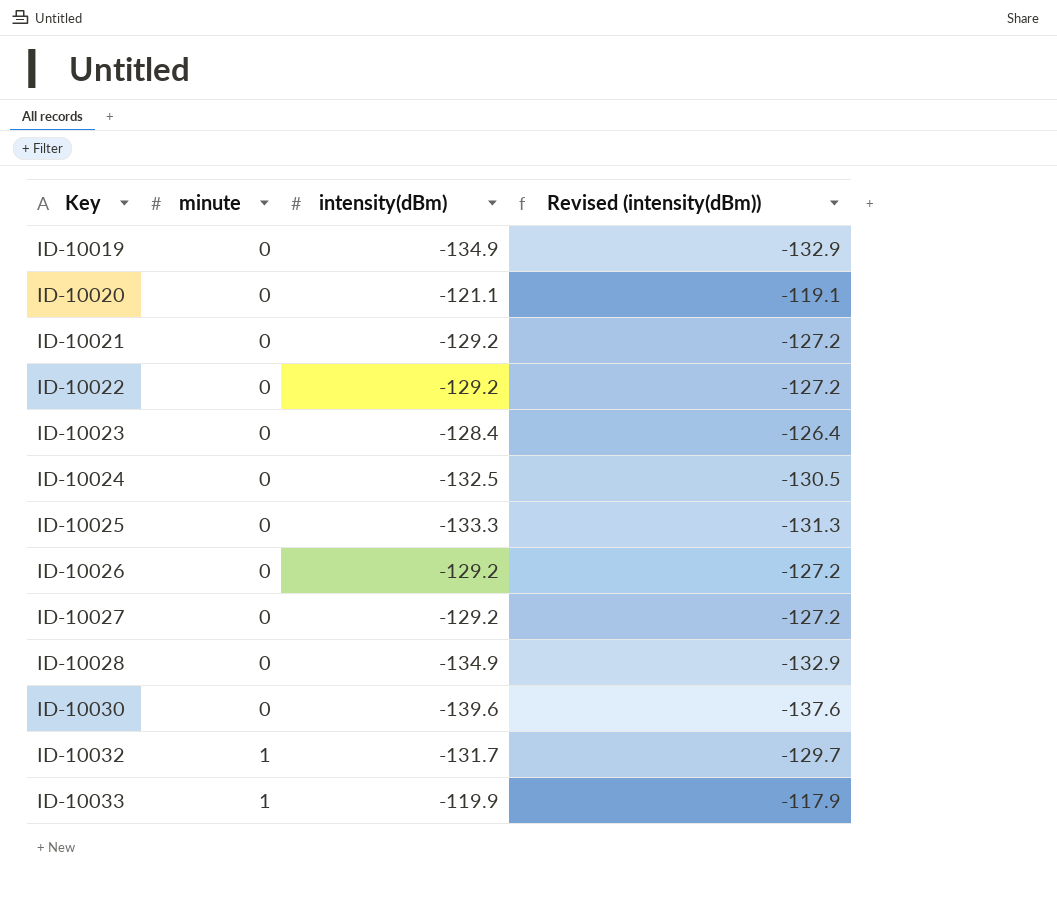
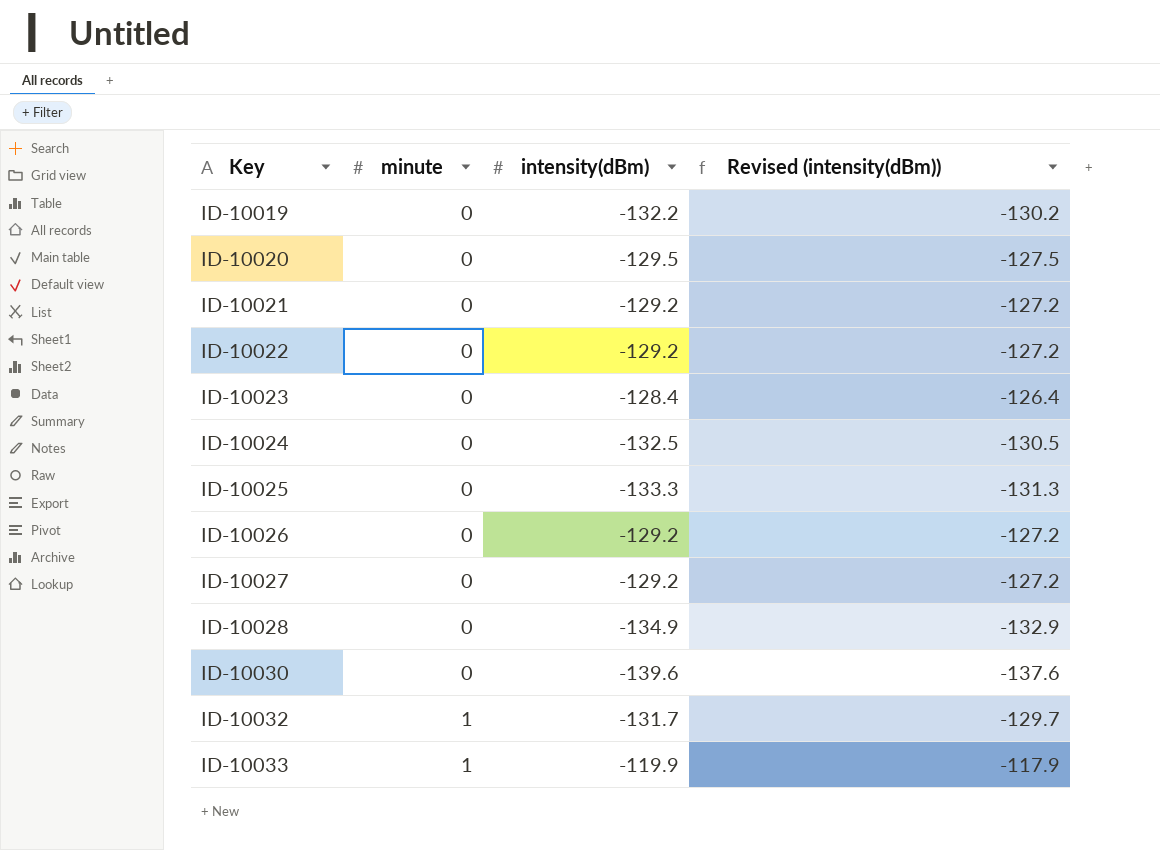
ID-10019 | intensity(dBm): -134.9 -> -132.2
ID-10019 | Revised (intensity(dBm)): -132.9 -> -130.2
ID-10020 | intensity(dBm): -121.1 -> -129.5
ID-10020 | Revised (intensity(dBm)): -119.1 -> -127.5

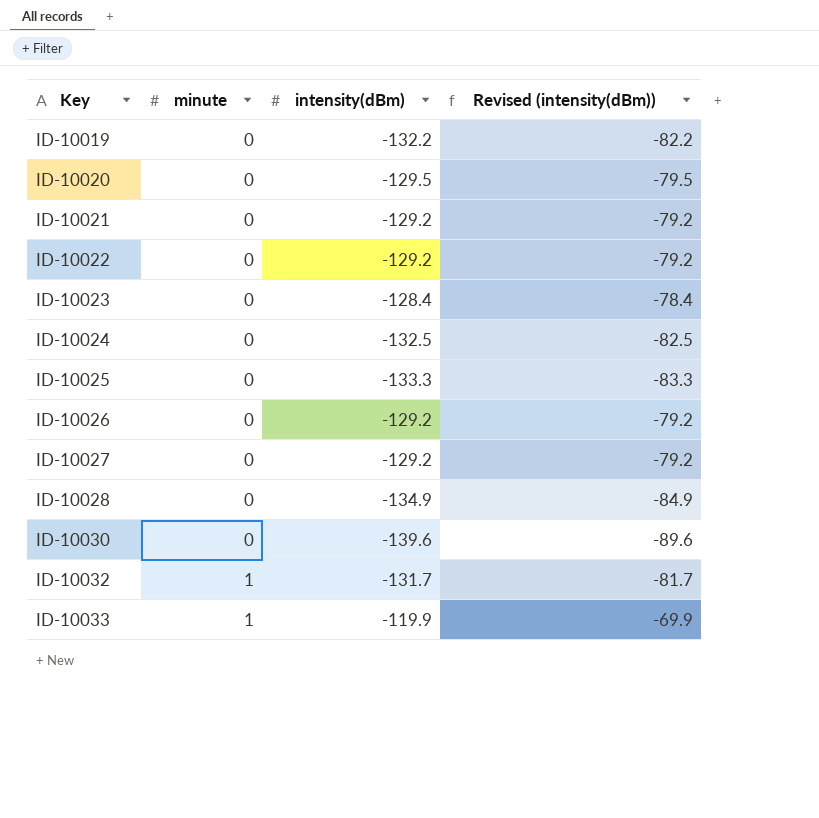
column Revised (intensity(dBm)) | formula: [intensity(dBm)] + 2 -> [intensity(dBm)] + 50

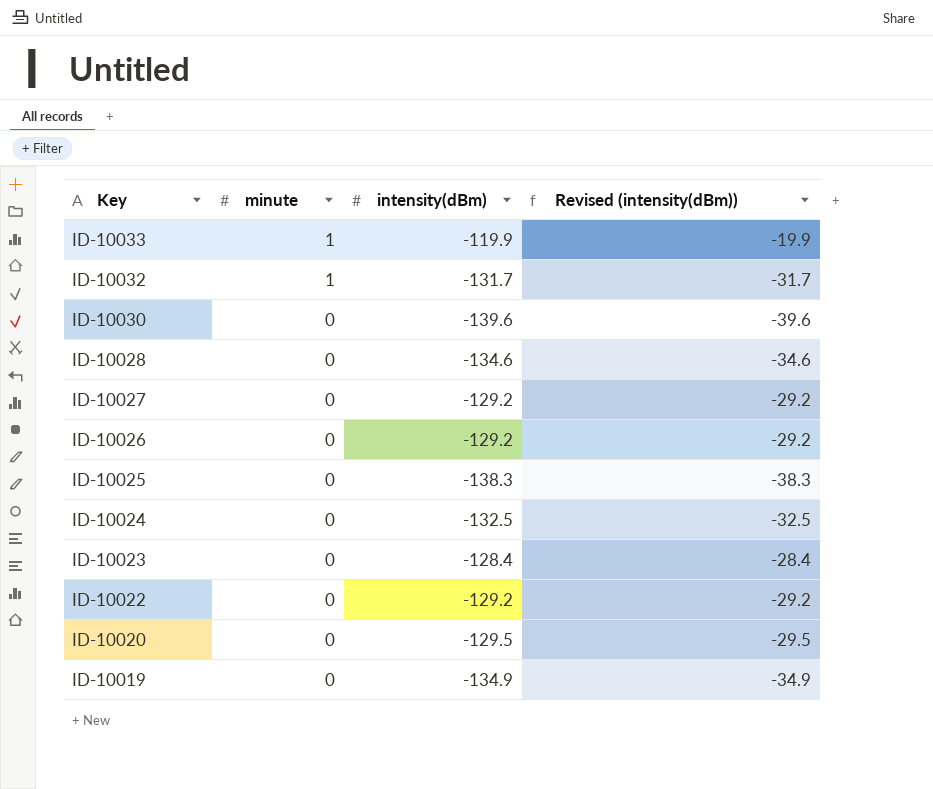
row order: Key ascending -> Key descending
column Revised (intensity(dBm)) | formula: [intensity(dBm)] + 50 -> [intensity(dBm)] + 100
row ID-10021: 0 | -129.2 | -79.2 -> none
ID-10028 | intensity(dBm): -134.9 -> -134.6
ID-10025 | intensity(dBm): -133.3 -> -138.3
ID-10019 | intensity(dBm): -132.2 -> -134.9

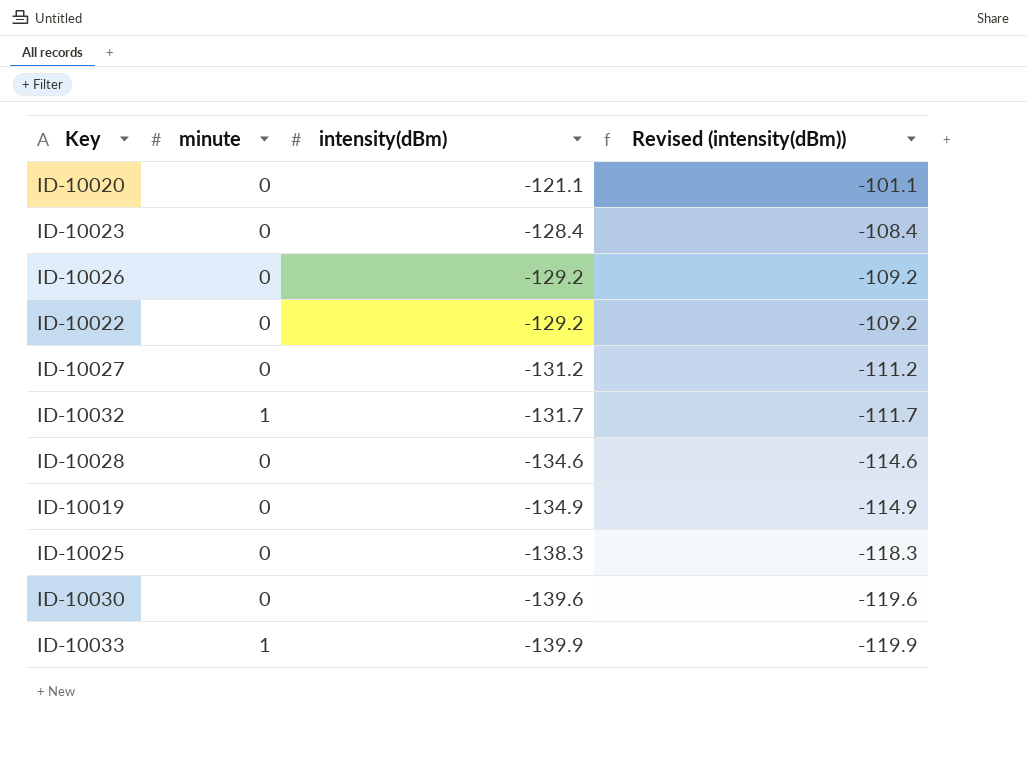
row order: Key descending -> intensity(dBm) descending
column Revised (intensity(dBm)) | formula: [intensity(dBm)] + 100 -> [intensity(dBm)] + 20
row ID-10024: 0 | -132.5 | -32.5 -> none
ID-10020 | intensity(dBm): -129.5 -> -121.1
ID-10027 | intensity(dBm): -129.2 -> -131.2
ID-10033 | intensity(dBm): -119.9 -> -139.9

